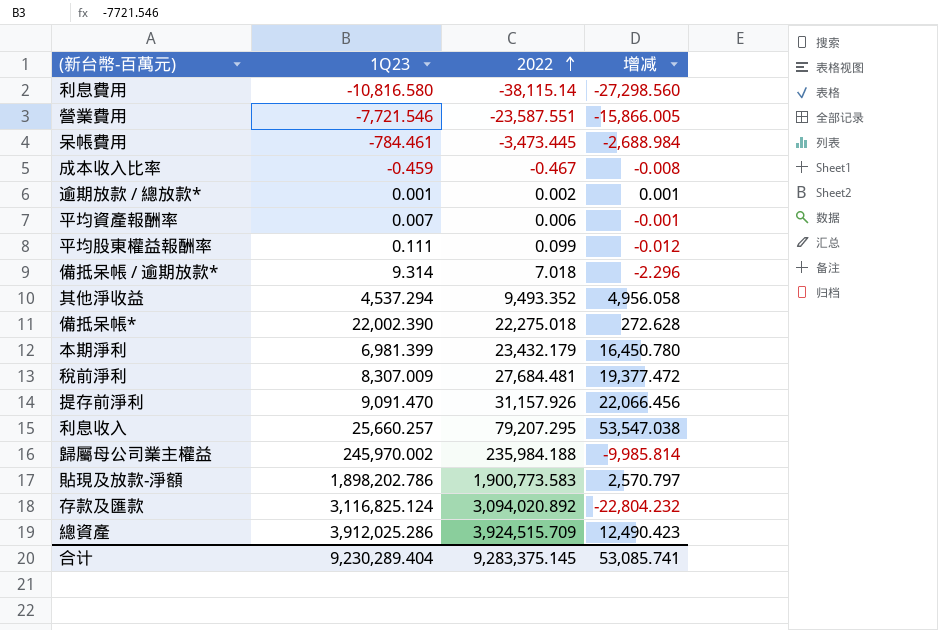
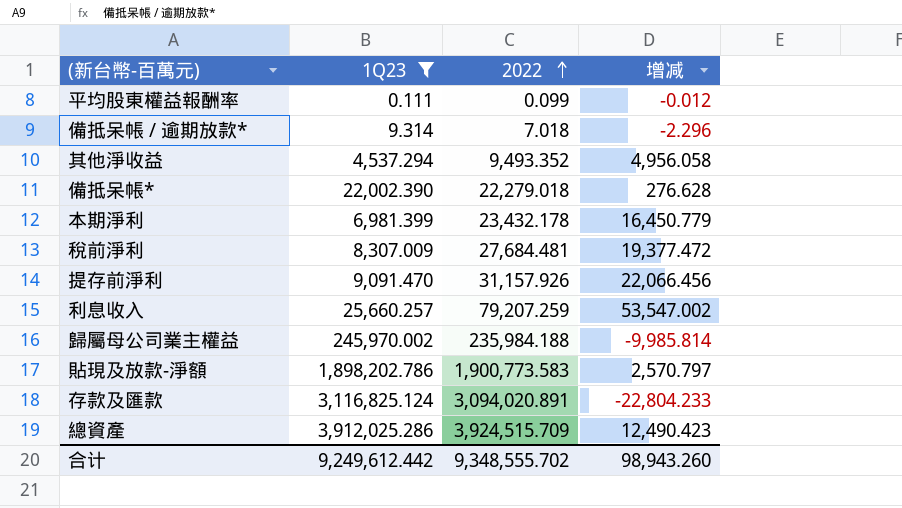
filter: none -> 1Q23 >= 0.111
備抵呆帳* | 2022: 22,275.018 -> 22,279.018
備抵呆帳* | 增减: 272.628 -> 276.628
本期淨利 | 2022: 23,432.179 -> 23,432.178
本期淨利 | 增减: 16,450.780 -> 16,450.779
利息收入 | 2022: 79,207.295 -> 79,207.259
利息收入 | 增减: 53,547.038 -> 53,547.002
存款及匯款 | 2022: 3,094,020.892 -> 3,094,020.891
存款及匯款 | 增减: -22,804.232 -> -22,804.233
合计 | 1Q23: 9,230,289.404 -> 9,249,612.442
合计 | 2022: 9,283,375.145 -> 9,348,555.702
合计 | 增减: 53,085.741 -> 98,943.260

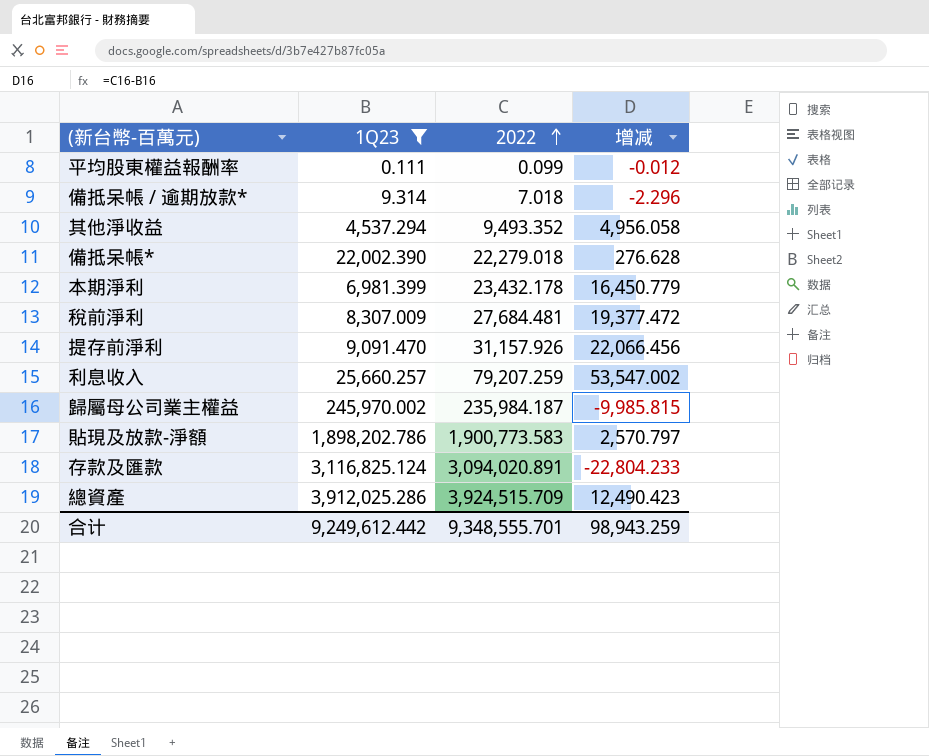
歸屬母公司業主權益 | 2022: 235,984.188 -> 235,984.187
歸屬母公司業主權益 | 增减: -9,985.814 -> -9,985.815
合计 | 2022: 9,348,555.702 -> 9,348,555.701
合计 | 增减: 98,943.260 -> 98,943.259

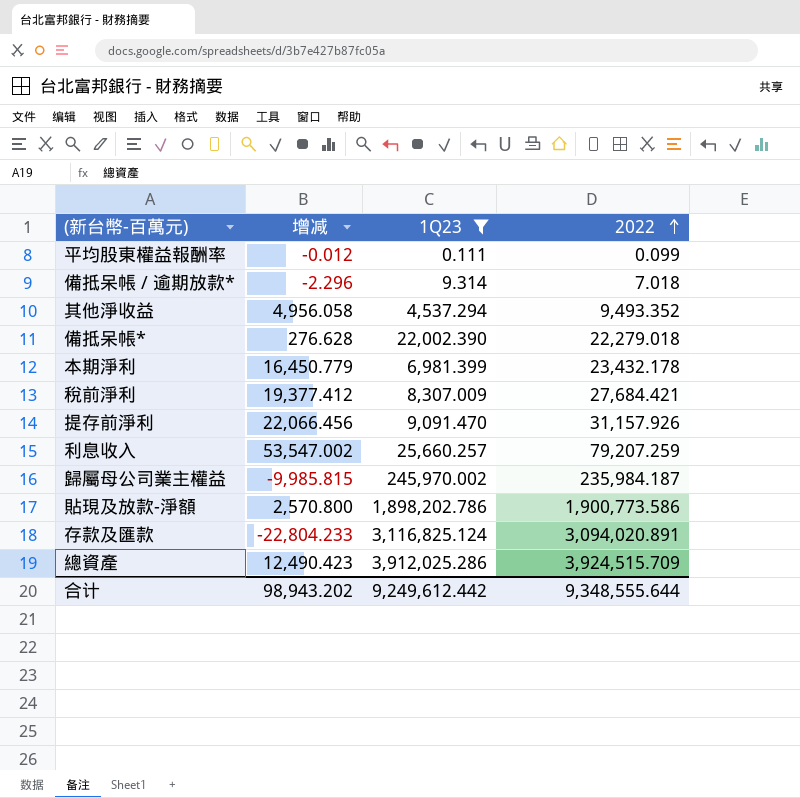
column 增减 | position: 4 -> 2
稅前淨利 | 增减: 19,377.472 -> 19,377.412
稅前淨利 | 2022: 27,684.481 -> 27,684.421
貼現及放款-淨額 | 增减: 2,570.797 -> 2,570.800
貼現及放款-淨額 | 2022: 1,900,773.583 -> 1,900,773.586
合计 | 增减: 98,943.259 -> 98,943.202
合计 | 2022: 9,348,555.701 -> 9,348,555.644

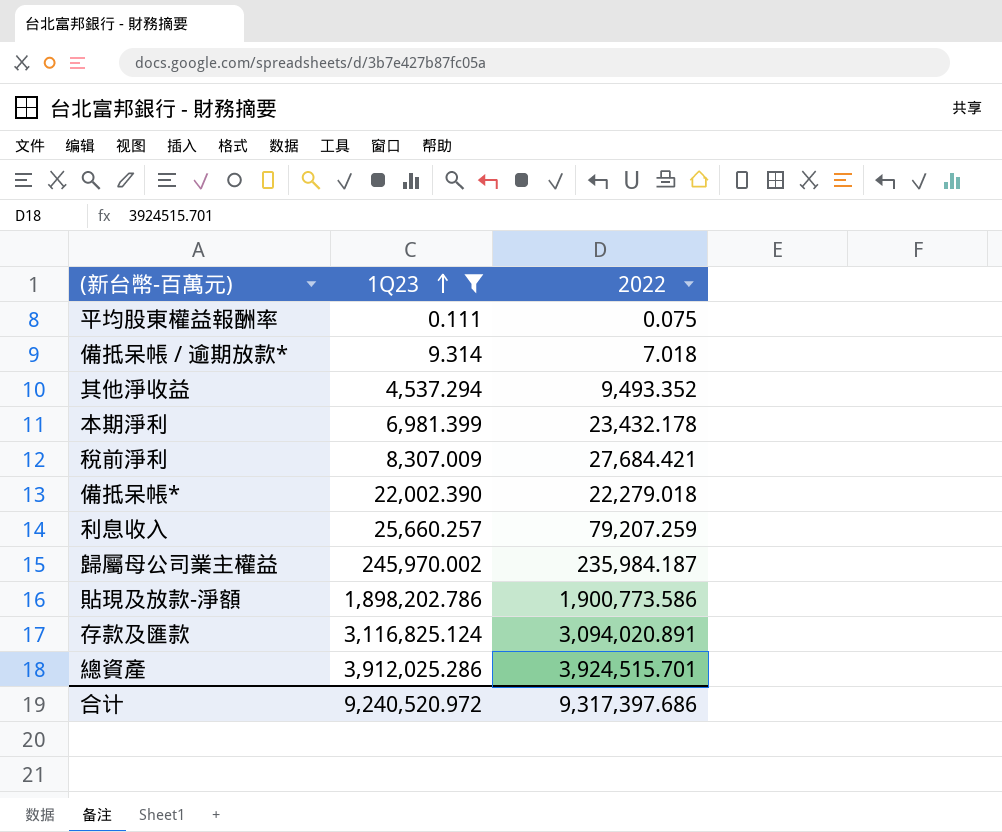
row order: 2022 ascending -> 1Q23 ascending
column 增减 | formula: [2022] - [1Q23] -> none
row 提存前淨利: 22,066.456 | 9,091.470 | 31,157.926 -> none
平均股東權益報酬率 | 2022: 0.099 -> 0.075
總資產 | 2022: 3,924,515.709 -> 3,924,515.701
合计 | 1Q23: 9,249,612.442 -> 9,240,520.972
合计 | 2022: 9,348,555.644 -> 9,317,397.686

